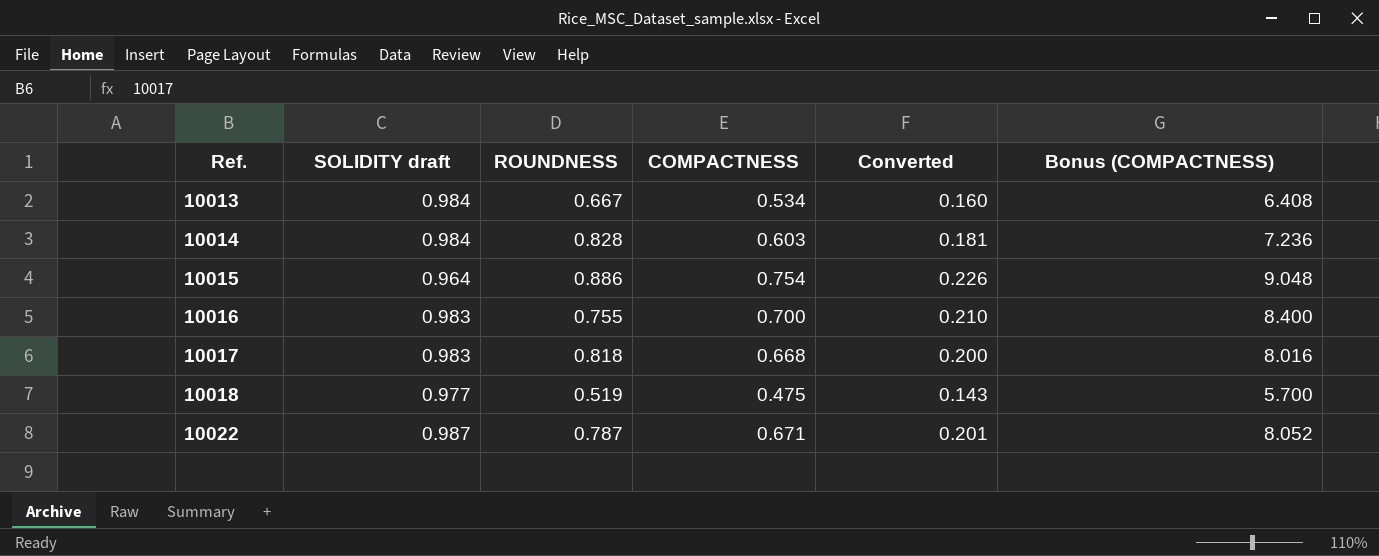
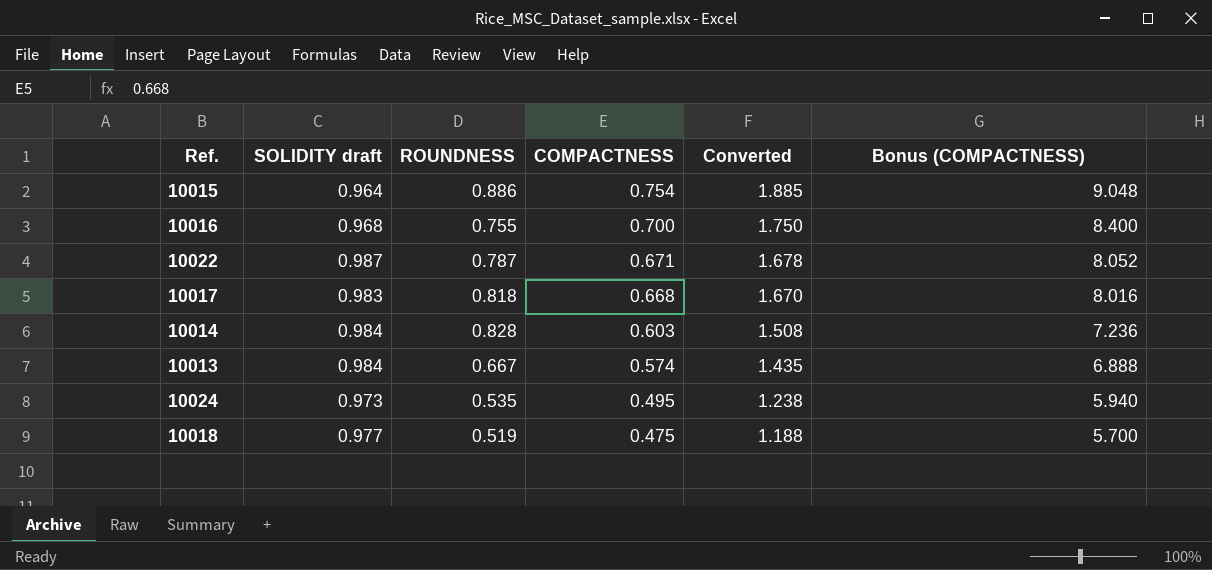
row order: Ref. ascending -> COMPACTNESS descending
column Converted | formula: [COMPACTNESS] * 0.3 -> [COMPACTNESS] * 2.5
10016 | SOLIDITY draft: 0.983 -> 0.968
10013 | COMPACTNESS: 0.534 -> 0.574
10013 | Bonus (COMPACTNESS): 6.408 -> 6.888
row 10024: none -> 0.973 | 0.535 | 0.495 | 1.238 | 5.940

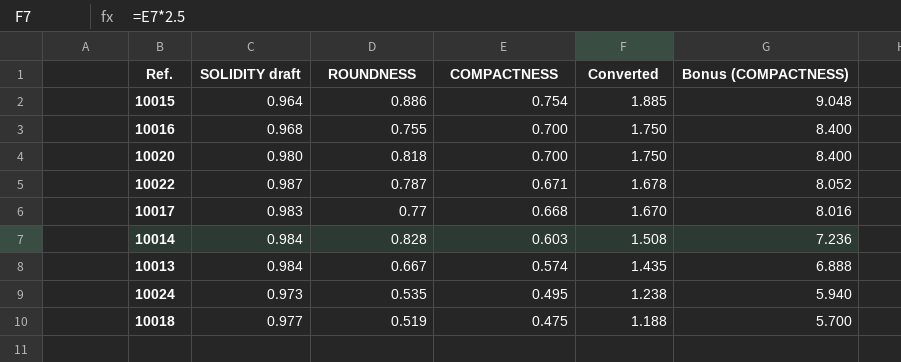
row 10020: none -> 0.980 | 0.818 | 0.700 | 1.750 | 8.400
10017 | ROUNDNESS: 0.818 -> 0.77

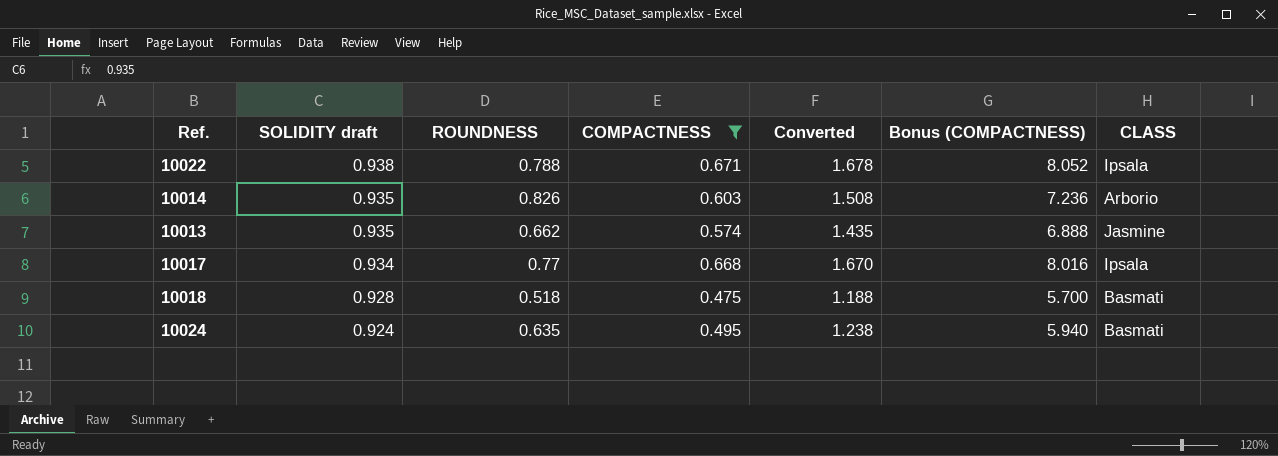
filter: none -> COMPACTNESS <= 0.671
row order: COMPACTNESS descending -> SOLIDITY draft descending
column CLASS | position: none -> 7
10022 | SOLIDITY draft: 0.987 -> 0.938
10022 | ROUNDNESS: 0.787 -> 0.788
10014 | SOLIDITY draft: 0.984 -> 0.935
10014 | ROUNDNESS: 0.828 -> 0.826
10013 | SOLIDITY draft: 0.984 -> 0.935
10013 | ROUNDNESS: 0.667 -> 0.662
10017 | SOLIDITY draft: 0.983 -> 0.934
10018 | SOLIDITY draft: 0.977 -> 0.928
10018 | ROUNDNESS: 0.519 -> 0.518
10024 | SOLIDITY draft: 0.973 -> 0.924
10024 | ROUNDNESS: 0.535 -> 0.635

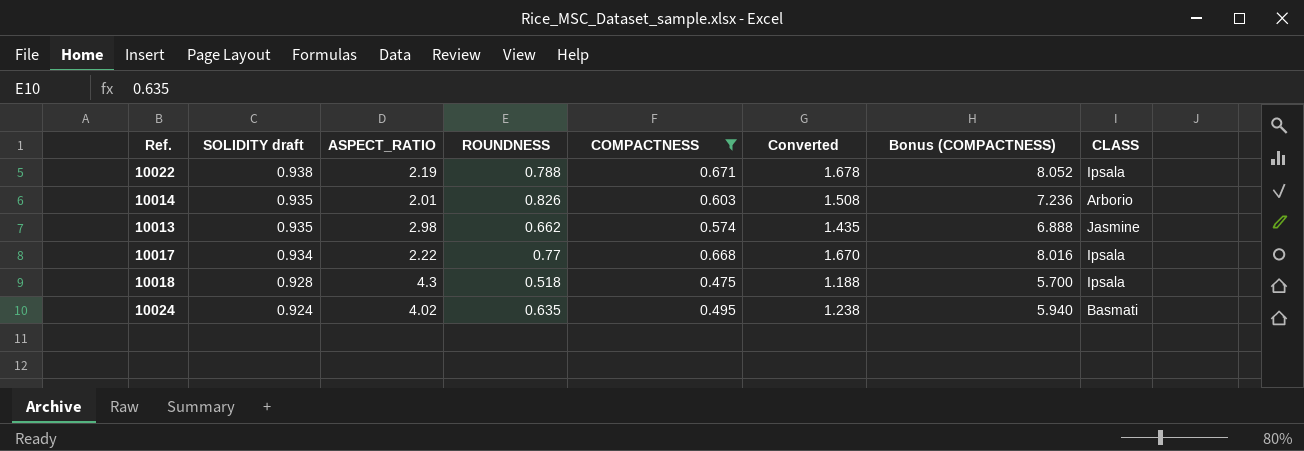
column ASPECT_RATIO | position: none -> 3
10018 | CLASS: Basmati -> Ipsala

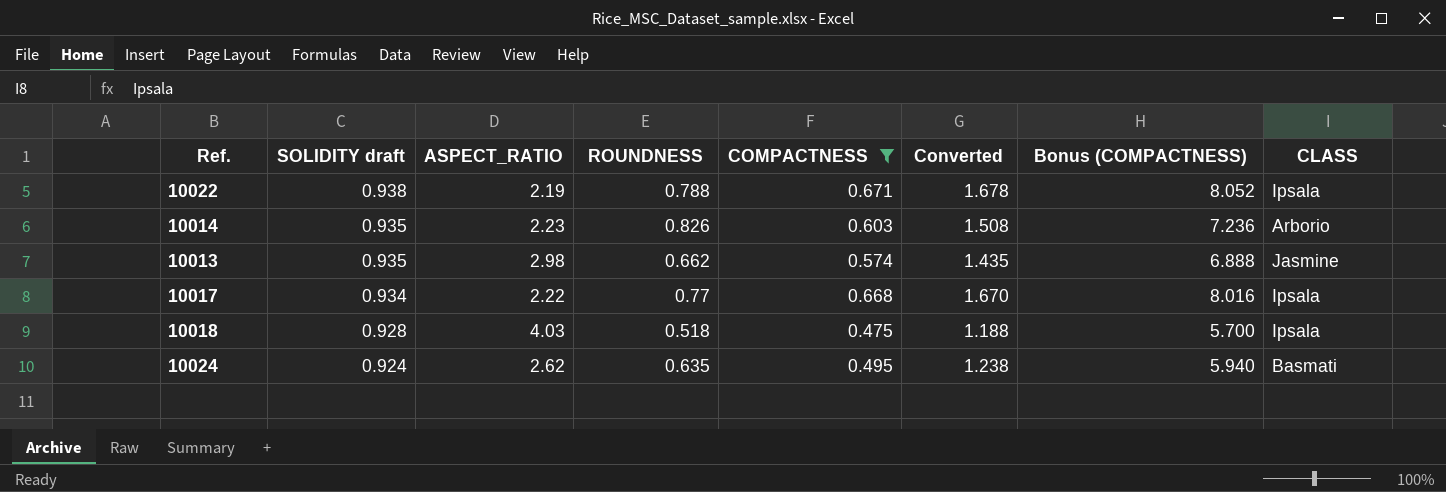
10014 | ASPECT_RATIO: 2.01 -> 2.23
10018 | ASPECT_RATIO: 4.3 -> 4.03
10024 | ASPECT_RATIO: 4.02 -> 2.62

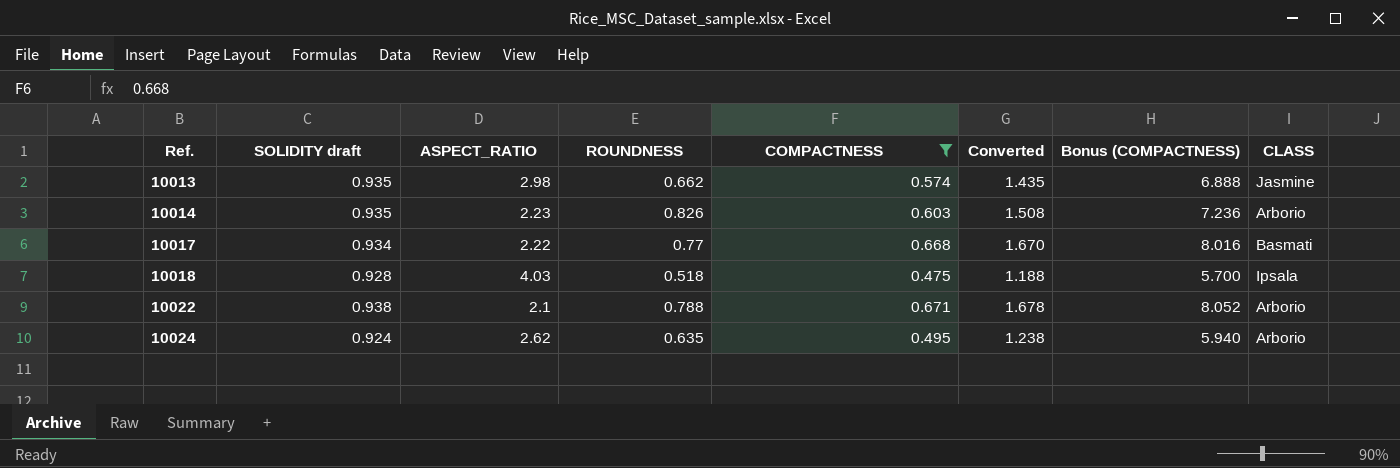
row order: SOLIDITY draft descending -> Ref. ascending
10017 | CLASS: Ipsala -> Basmati
10022 | ASPECT_RATIO: 2.19 -> 2.1
10022 | CLASS: Ipsala -> Arborio
10024 | CLASS: Basmati -> Arborio

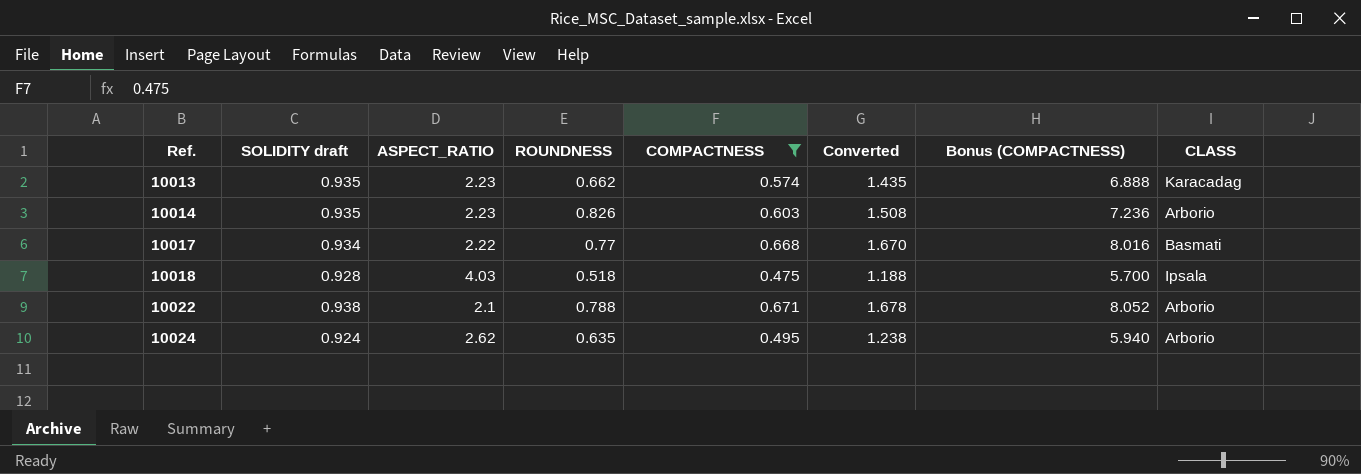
10013 | ASPECT_RATIO: 2.98 -> 2.23
10013 | CLASS: Jasmine -> Karacadag

